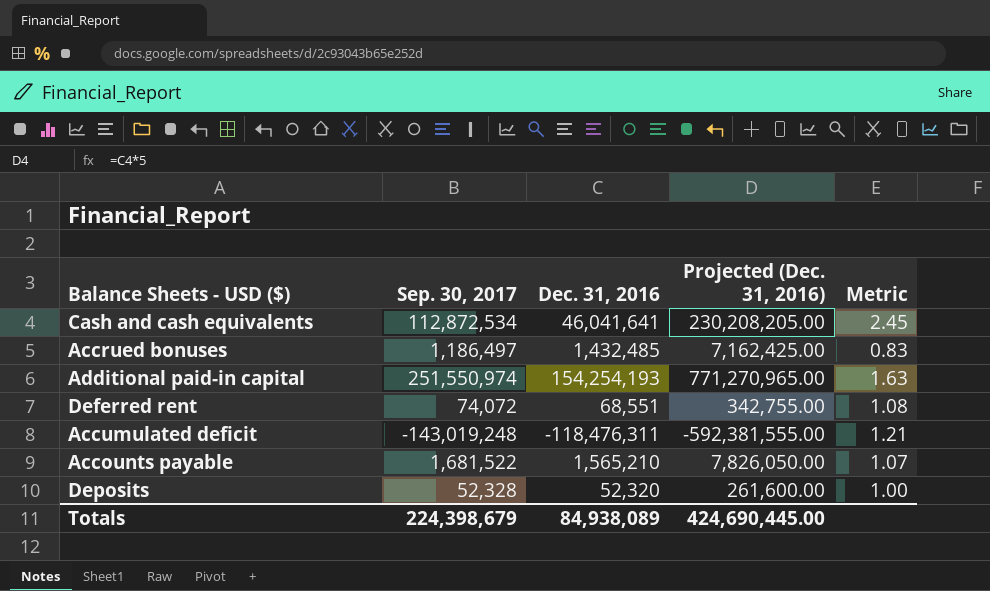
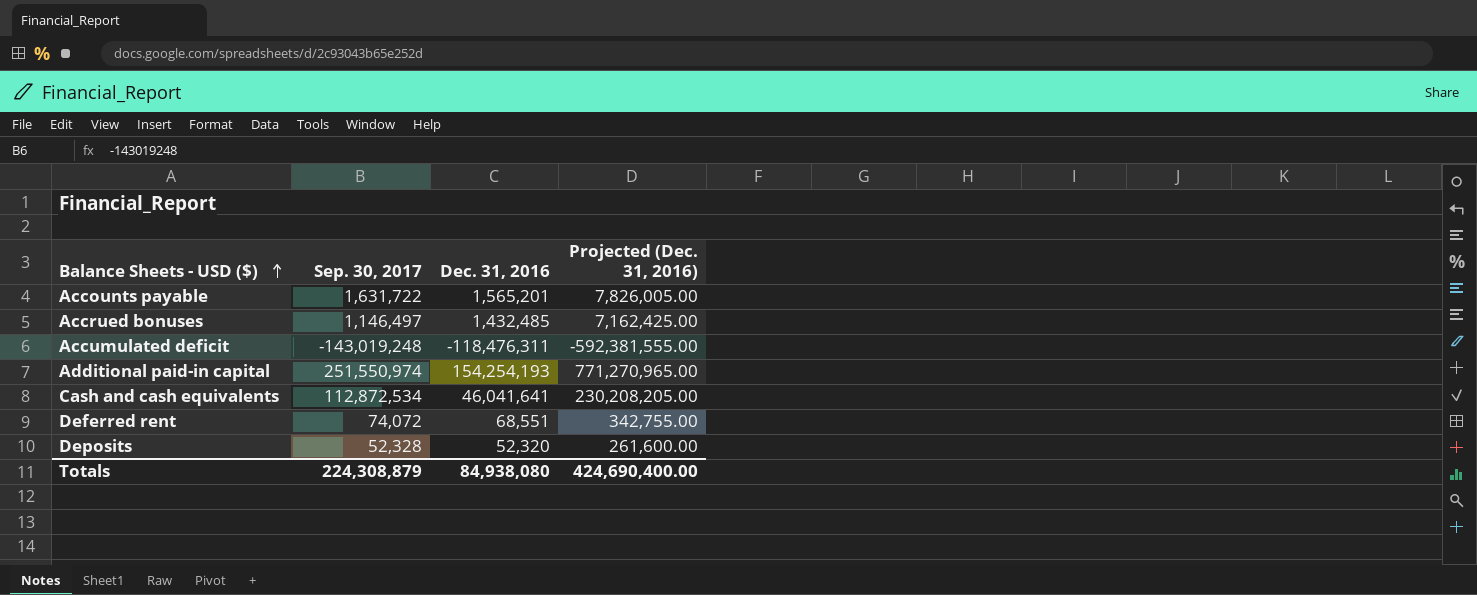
row order: none -> Balance Sheets - USD ($) ascending
column Metric | formula: [Sep. 30, 2017] / [Dec. 31, 2016] -> none
Accounts payable | Sep. 30, 2017: 1,681,522 -> 1,631,722
Accounts payable | Dec. 31, 2016: 1,565,210 -> 1,565,201
Accounts payable | Projected (Dec. 31, 2016): 7,826,050.00 -> 7,826,005.00
Accrued bonuses | Sep. 30, 2017: 1,186,497 -> 1,146,497
Totals | Sep. 30, 2017: 224,398,679 -> 224,308,879
Totals | Dec. 31, 2016: 84,938,089 -> 84,938,080
Totals | Projected (Dec. 31, 2016): 424,690,445.00 -> 424,690,400.00

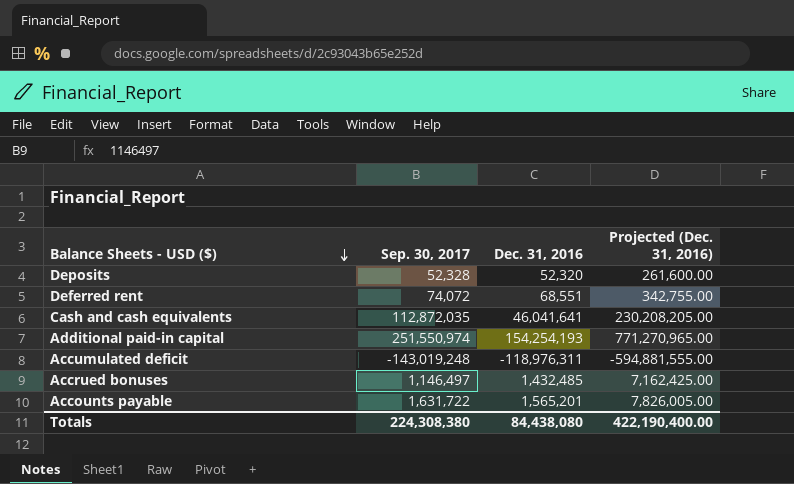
row order: Balance Sheets - USD ($) ascending -> Balance Sheets - USD ($) descending
Cash and cash equivalents | Sep. 30, 2017: 112,872,534 -> 112,872,035
Accumulated deficit | Dec. 31, 2016: -118,476,311 -> -118,976,311
Accumulated deficit | Projected (Dec. 31, 2016): -592,381,555.00 -> -594,881,555.00
Totals | Sep. 30, 2017: 224,308,879 -> 224,308,380
Totals | Dec. 31, 2016: 84,938,080 -> 84,438,080
Totals | Projected (Dec. 31, 2016): 424,690,400.00 -> 422,190,400.00

